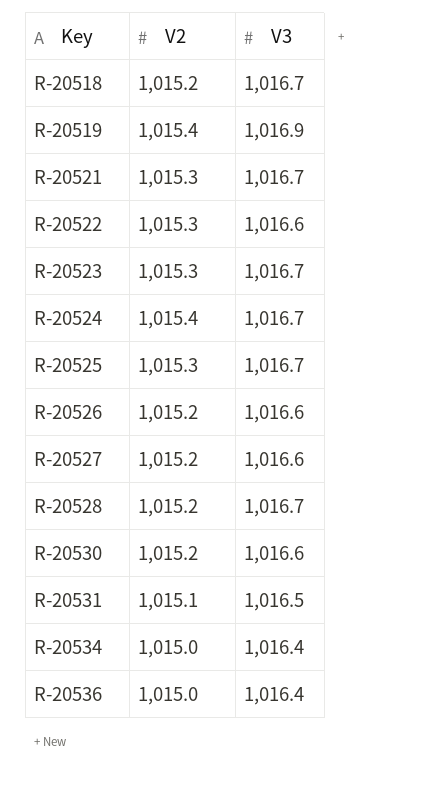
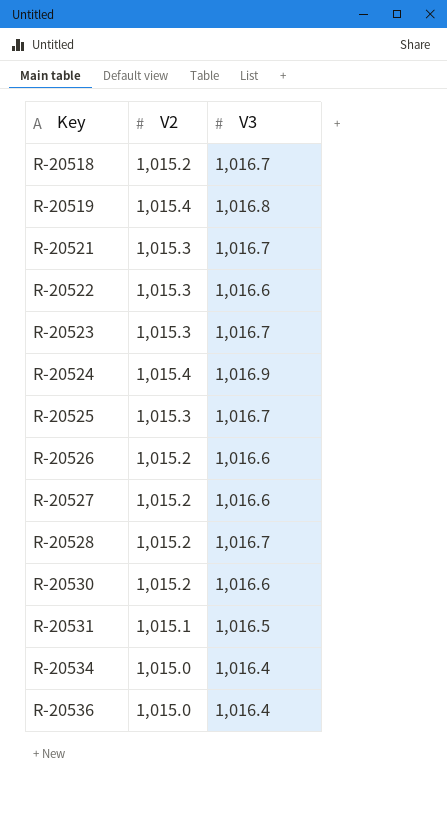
R-20519 | V3: 1,016.9 -> 1,016.8
R-20524 | V3: 1,016.7 -> 1,016.9

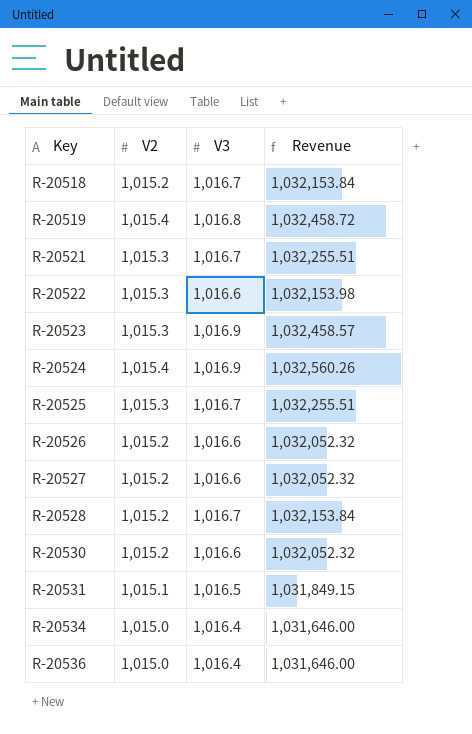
column Revenue | formula: none -> [V2] * [V3]
R-20523 | V3: 1,016.7 -> 1,016.9

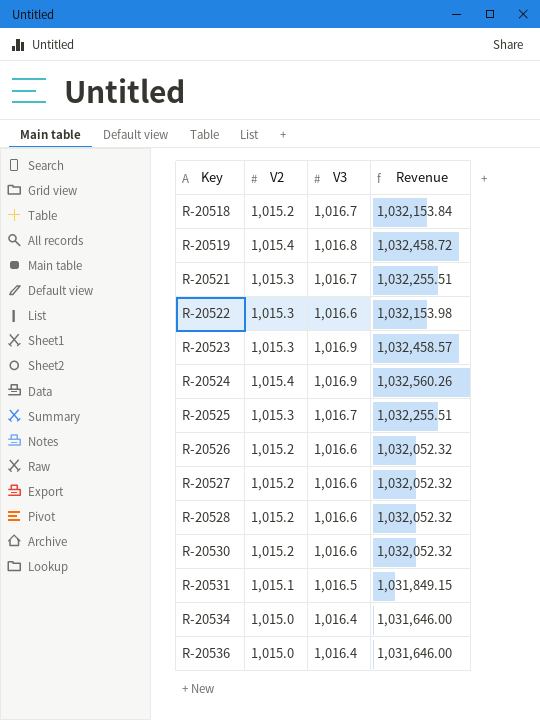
R-20528 | V3: 1,016.7 -> 1,016.6
R-20528 | Revenue: 1,032,153.84 -> 1,032,052.32

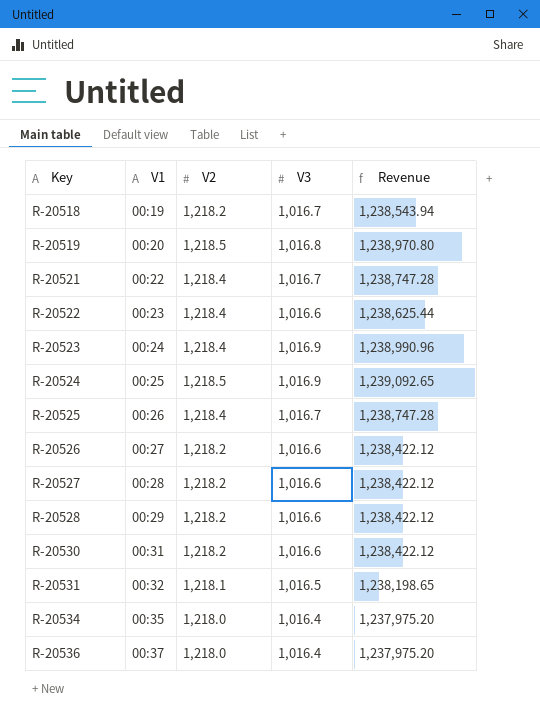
column V1 | position: none -> 2
R-20518 | V2: 1,015.2 -> 1,218.2
R-20518 | Revenue: 1,032,153.84 -> 1,238,543.94
R-20519 | V2: 1,015.4 -> 1,218.5
R-20519 | Revenue: 1,032,458.72 -> 1,238,970.80
R-20521 | V2: 1,015.3 -> 1,218.4
R-20521 | Revenue: 1,032,255.51 -> 1,238,747.28
R-20522 | V2: 1,015.3 -> 1,218.4
R-20522 | Revenue: 1,032,153.98 -> 1,238,625.44
R-20523 | V2: 1,015.3 -> 1,218.4
R-20523 | Revenue: 1,032,458.57 -> 1,238,990.96
R-20524 | V2: 1,015.4 -> 1,218.5
R-20524 | Revenue: 1,032,560.26 -> 1,239,092.65
R-20525 | V2: 1,015.3 -> 1,218.4
R-20525 | Revenue: 1,032,255.51 -> 1,238,747.28
R-20526 | V2: 1,015.2 -> 1,218.2
R-20526 | Revenue: 1,032,052.32 -> 1,238,422.12
R-20527 | V2: 1,015.2 -> 1,218.2
R-20527 | Revenue: 1,032,052.32 -> 1,238,422.12
R-20528 | V2: 1,015.2 -> 1,218.2
R-20528 | Revenue: 1,032,052.32 -> 1,238,422.12
R-20530 | V2: 1,015.2 -> 1,218.2
R-20530 | Revenue: 1,032,052.32 -> 1,238,422.12
R-20531 | V2: 1,015.1 -> 1,218.1
R-20531 | Revenue: 1,031,849.15 -> 1,238,198.65
R-20534 | V2: 1,015.0 -> 1,218.0
R-20534 | Revenue: 1,031,646.00 -> 1,237,975.20
R-20536 | V2: 1,015.0 -> 1,218.0
R-20536 | Revenue: 1,031,646.00 -> 1,237,975.20

